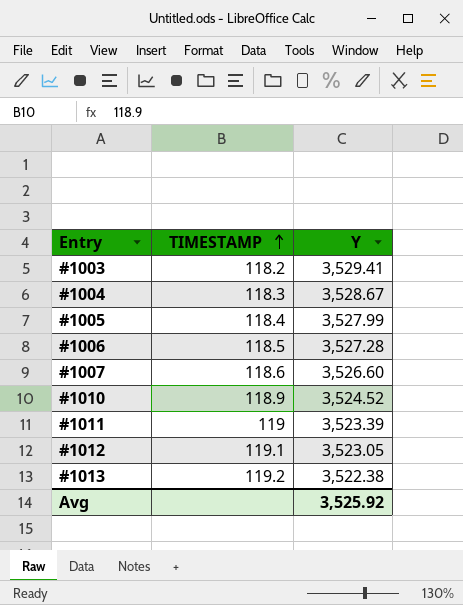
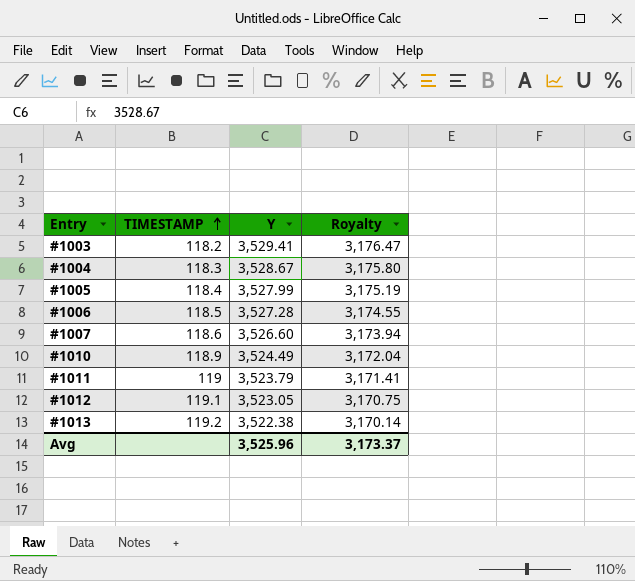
column Royalty | formula: none -> [Y] * 0.9
#1010 | Y: 3,524.52 -> 3,524.49
#1011 | Y: 3,523.39 -> 3,523.79
Avg | Y: 3,525.92 -> 3,525.96

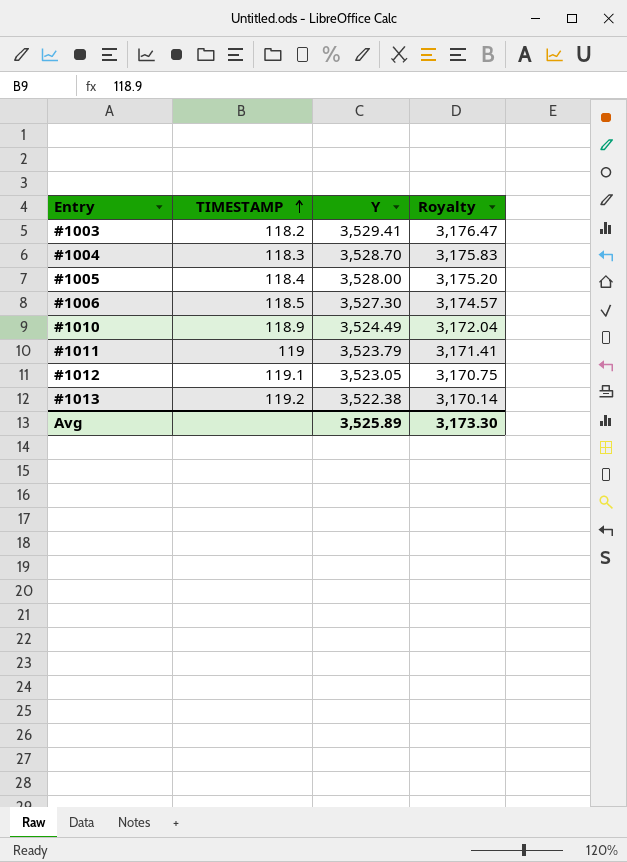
row #1007: 118.6 | 3,526.60 | 3,173.94 -> none
#1004 | Y: 3,528.67 -> 3,528.70
#1004 | Royalty: 3,175.80 -> 3,175.83
#1005 | Y: 3,527.99 -> 3,528.00
#1005 | Royalty: 3,175.19 -> 3,175.20
#1006 | Y: 3,527.28 -> 3,527.30
#1006 | Royalty: 3,174.55 -> 3,174.57
Avg | Y: 3,525.96 -> 3,525.89
Avg | Royalty: 3,173.37 -> 3,173.30

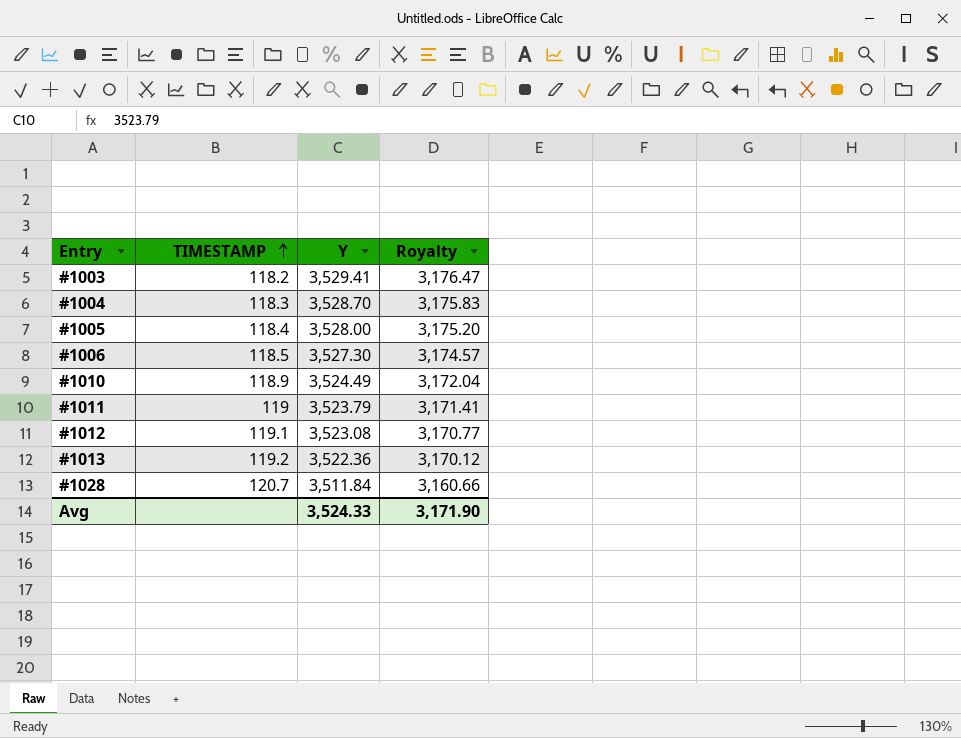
#1012 | Y: 3,523.05 -> 3,523.08
#1012 | Royalty: 3,170.75 -> 3,170.77
#1013 | Y: 3,522.38 -> 3,522.36
#1013 | Royalty: 3,170.14 -> 3,170.12
row #1028: none -> 120.7 | 3,511.84 | 3,160.66
Avg | Y: 3,525.89 -> 3,524.33
Avg | Royalty: 3,173.30 -> 3,171.90

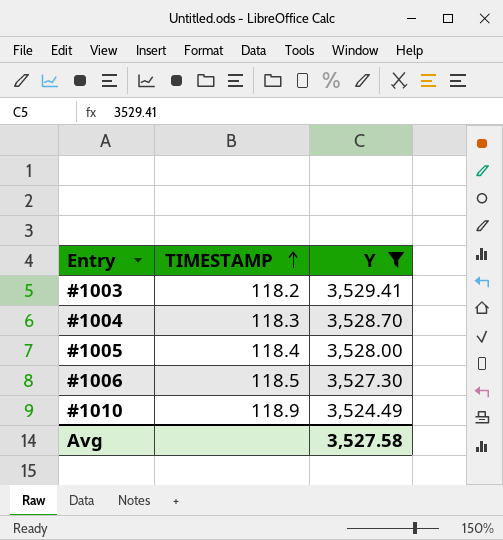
filter: none -> Y >= 3,524.49
column Royalty | formula: [Y] * 0.9 -> none
Avg | Y: 3,524.33 -> 3,527.58

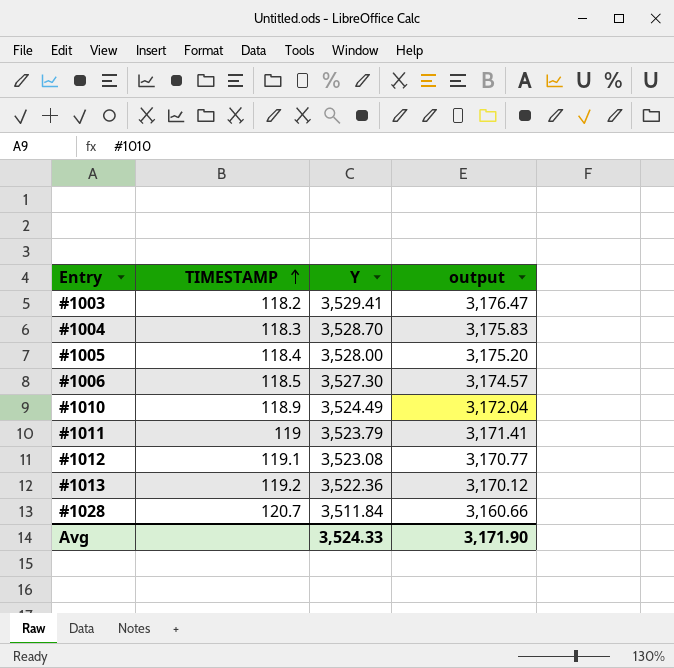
filter: Y >= 3,524.49 -> none
column output | formula: none -> [Y] * 0.9
Avg | Y: 3,527.58 -> 3,524.33

